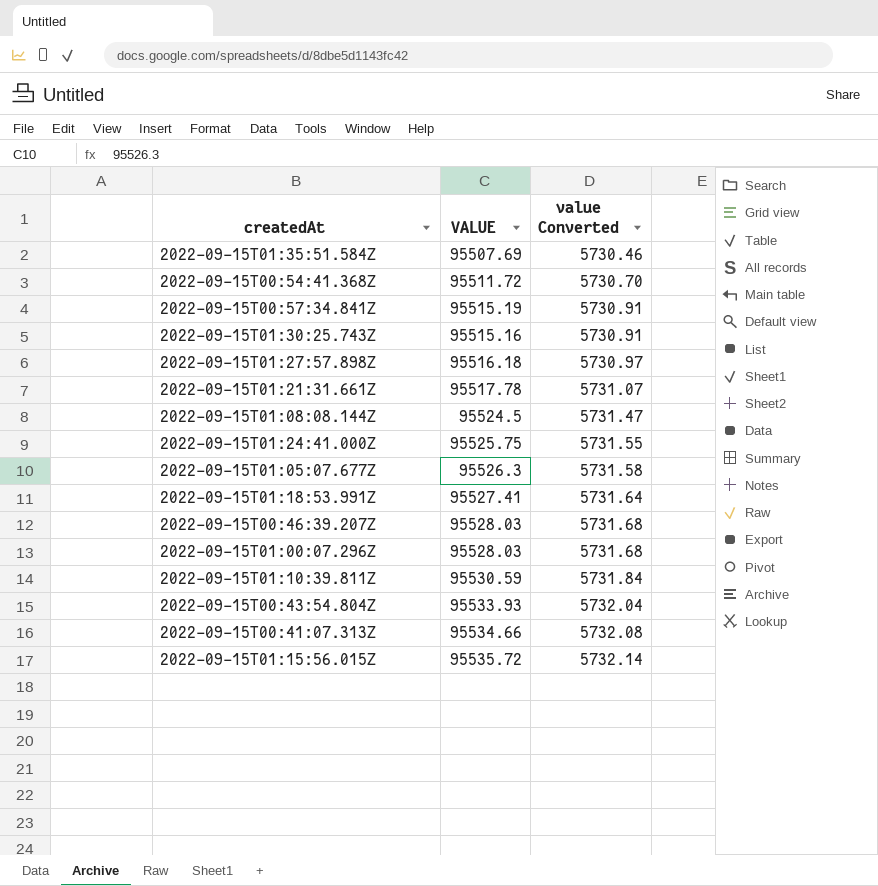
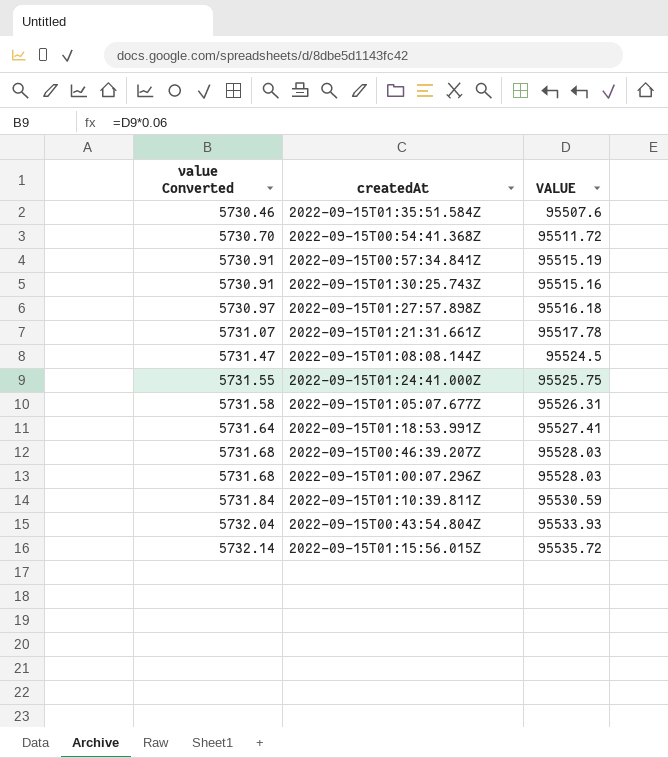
column value Converted | position: 3 -> 1
row 2022-09-15T00:41:07.313Z: 95534.66 | 5732.08 -> none
2022-09-15T01:35:51.584Z | VALUE: 95507.69 -> 95507.6
2022-09-15T01:05:07.677Z | VALUE: 95526.3 -> 95526.31

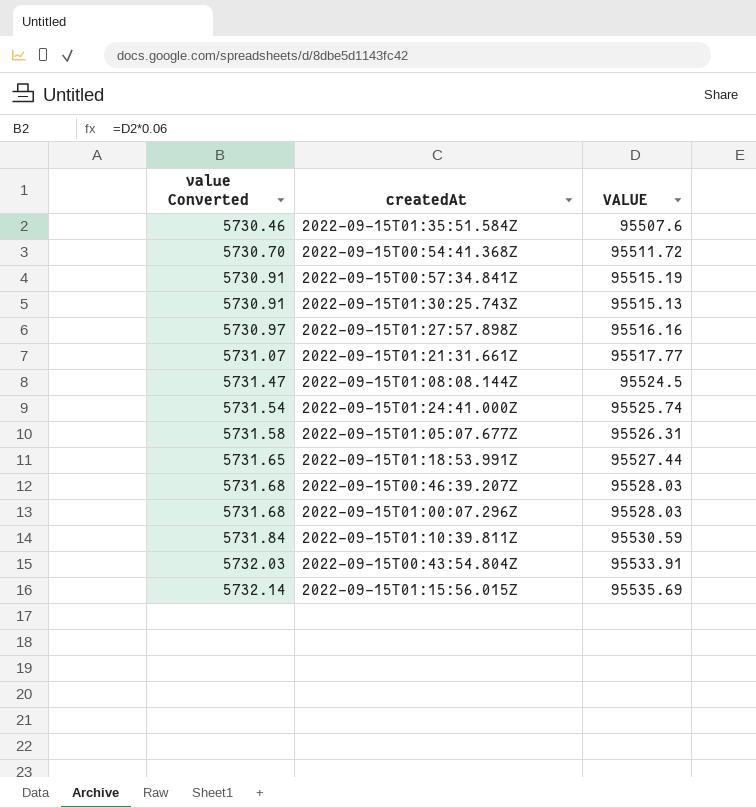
2022-09-15T01:30:25.743Z | VALUE: 95515.16 -> 95515.13
2022-09-15T01:27:57.898Z | VALUE: 95516.18 -> 95516.16
2022-09-15T01:21:31.661Z | VALUE: 95517.78 -> 95517.77
2022-09-15T01:24:41.000Z | value Converted: 5731.55 -> 5731.54
2022-09-15T01:24:41.000Z | VALUE: 95525.75 -> 95525.74
2022-09-15T01:18:53.991Z | value Converted: 5731.64 -> 5731.65
2022-09-15T01:18:53.991Z | VALUE: 95527.41 -> 95527.44
2022-09-15T00:43:54.804Z | value Converted: 5732.04 -> 5732.03
2022-09-15T00:43:54.804Z | VALUE: 95533.93 -> 95533.91
2022-09-15T01:15:56.015Z | VALUE: 95535.72 -> 95535.69

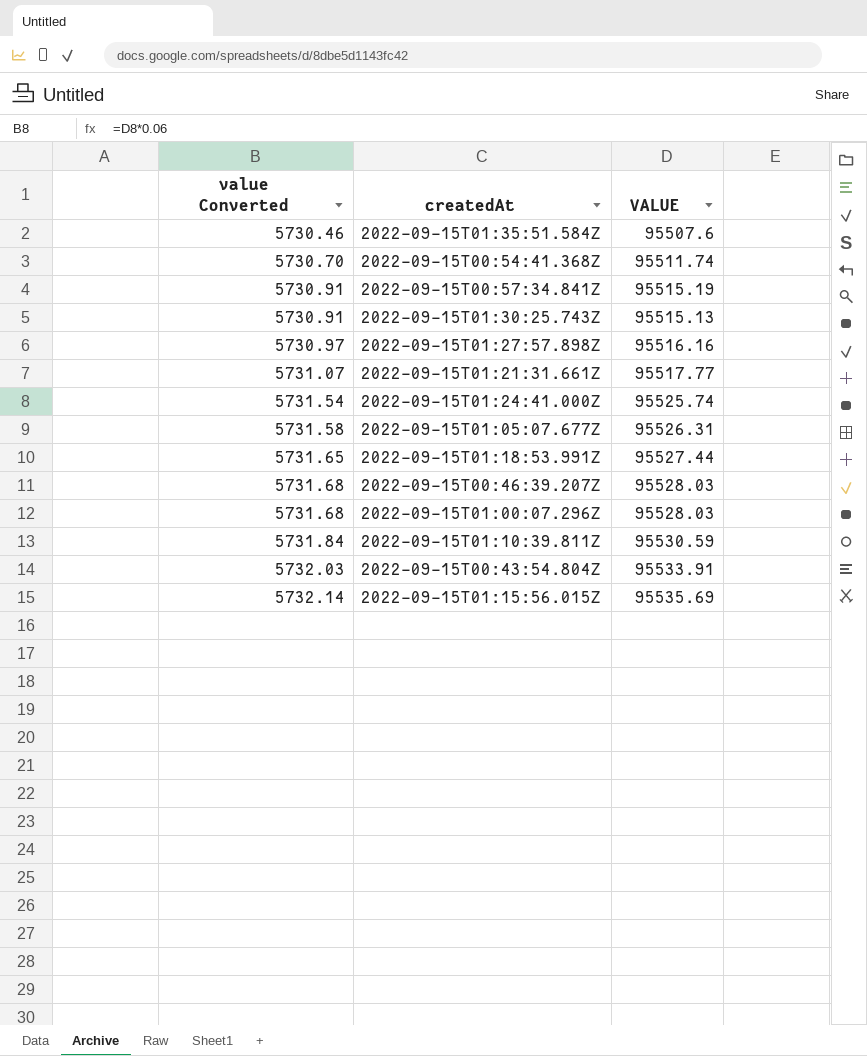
row 2022-09-15T01:08:08.144Z: 5731.47 | 95524.5 -> none
2022-09-15T00:54:41.368Z | VALUE: 95511.72 -> 95511.74

